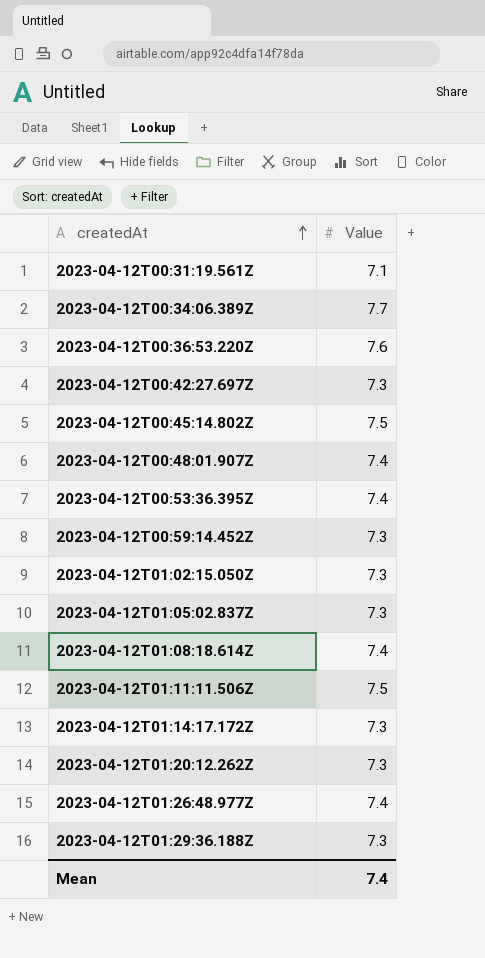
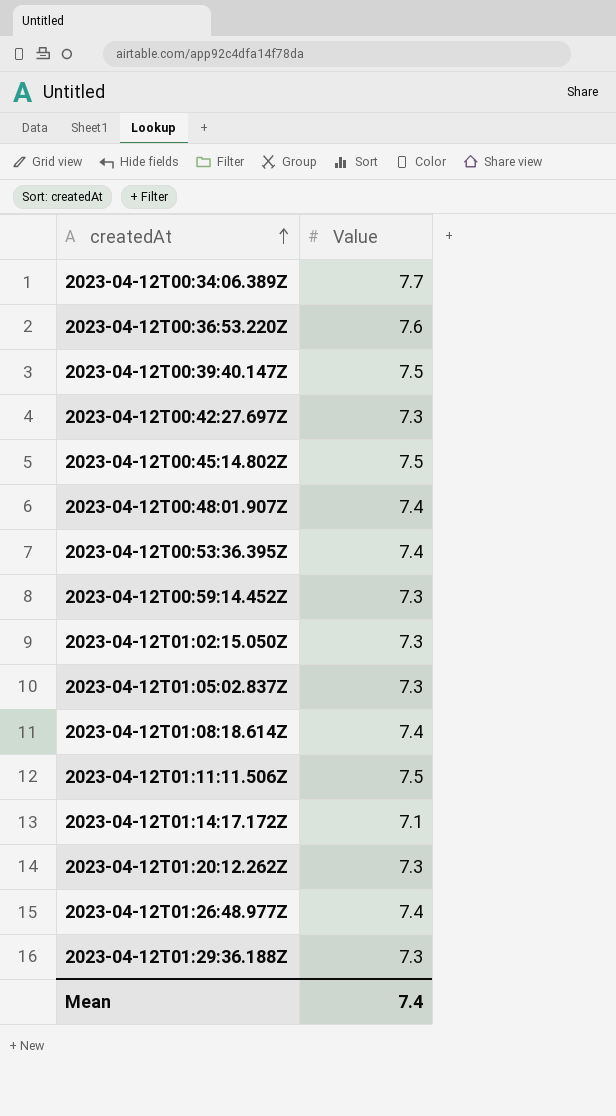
row 2023-04-12T00:31:19.561Z: 7.1 -> none
row 2023-04-12T00:39:40.147Z: none -> 7.5
2023-04-12T01:14:17.172Z | Value: 7.3 -> 7.1

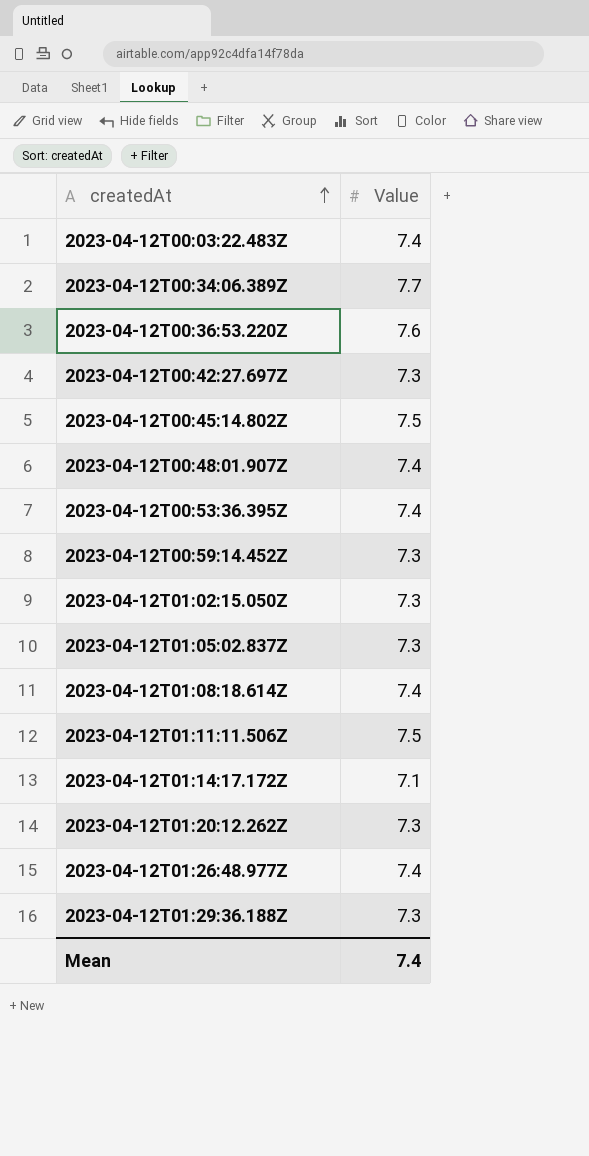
row 2023-04-12T00:39:40.147Z: 7.5 -> none
row 2023-04-12T00:03:22.483Z: none -> 7.4

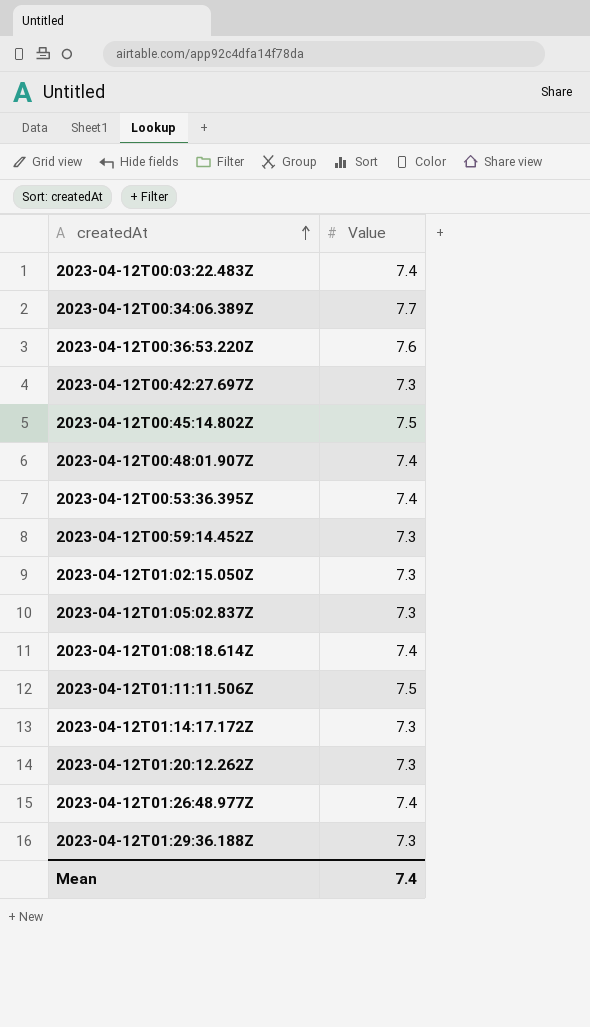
2023-04-12T01:14:17.172Z | Value: 7.1 -> 7.3

